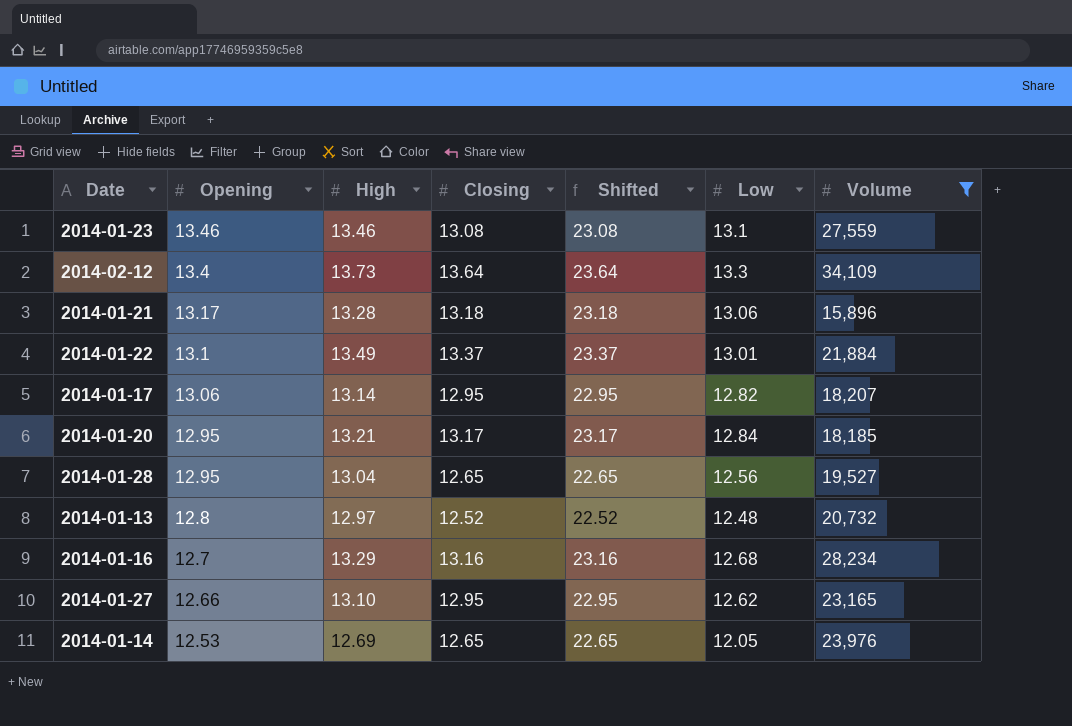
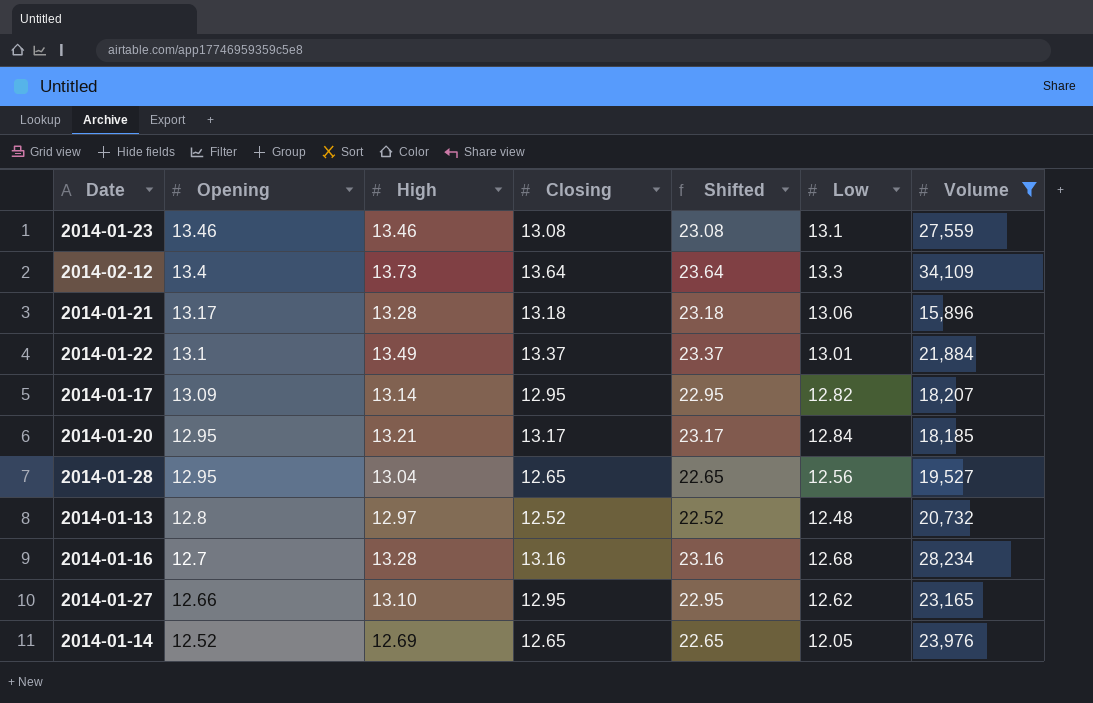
2014-01-17 | Opening: 13.06 -> 13.09
2014-01-16 | High: 13.29 -> 13.28
2014-01-14 | Opening: 12.53 -> 12.52

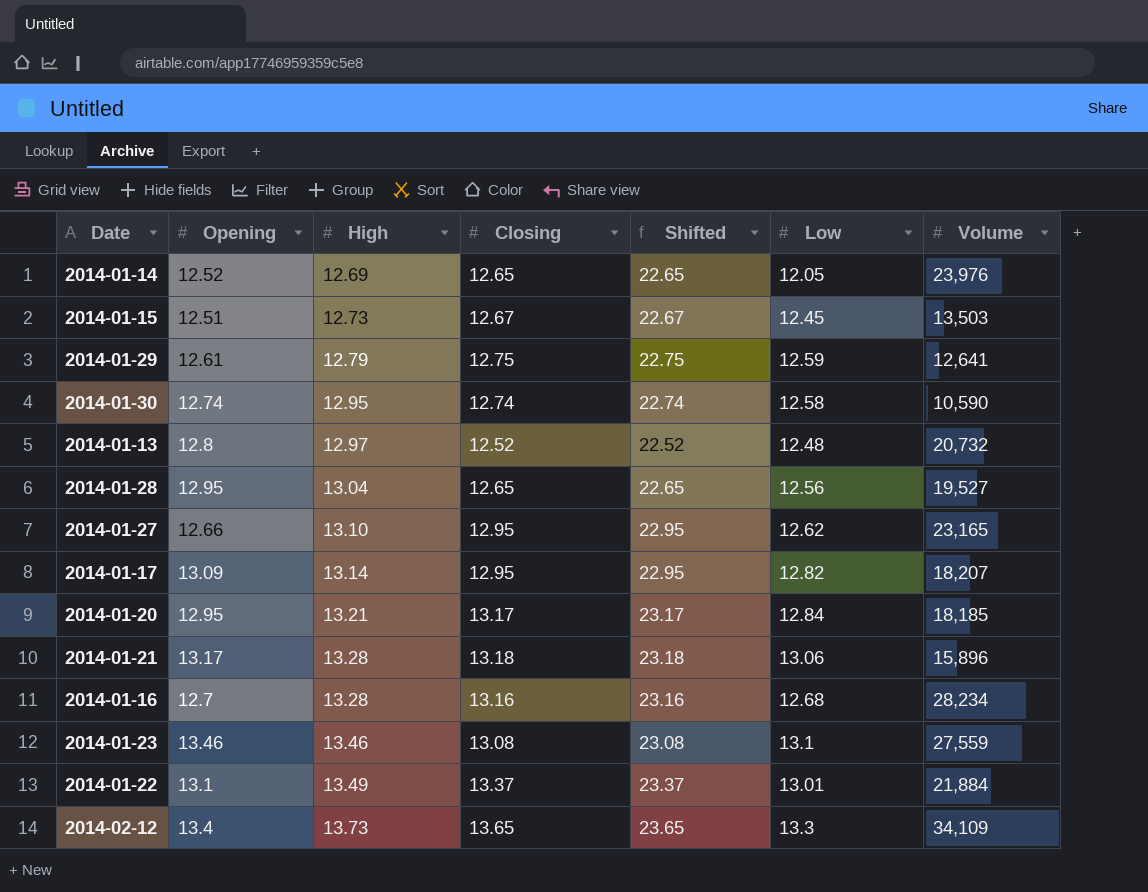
filter: Volume >= 15,896 -> none
row order: Opening descending -> High ascending
2014-02-12 | Closing: 13.64 -> 13.65
2014-02-12 | Shifted: 23.64 -> 23.65

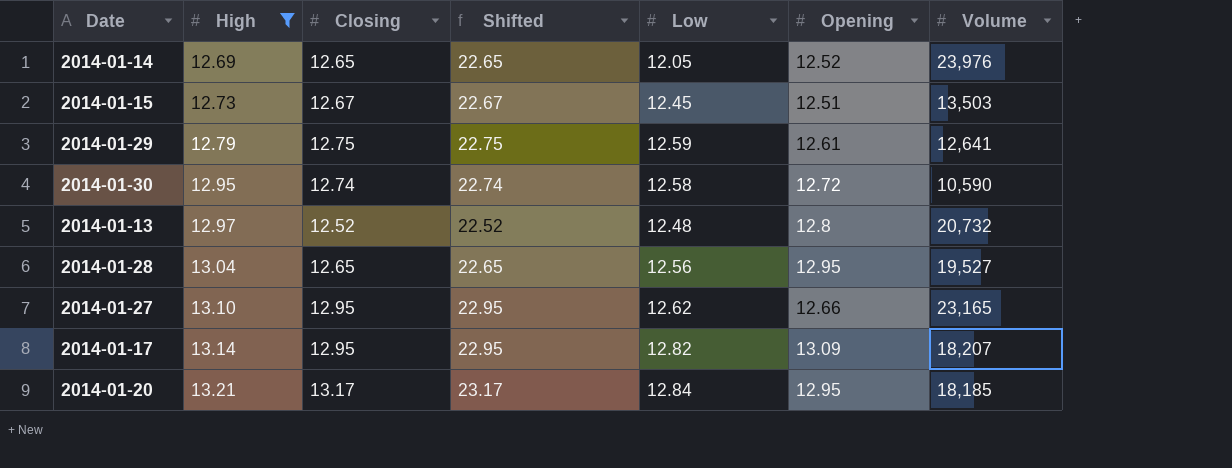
filter: none -> High <= 13.21
column Opening | position: 2 -> 6
2014-01-30 | Opening: 12.74 -> 12.72

